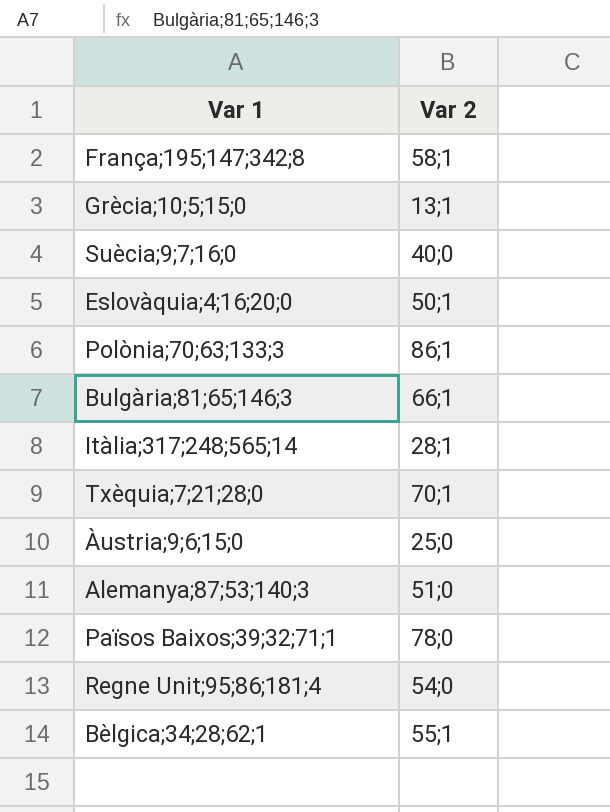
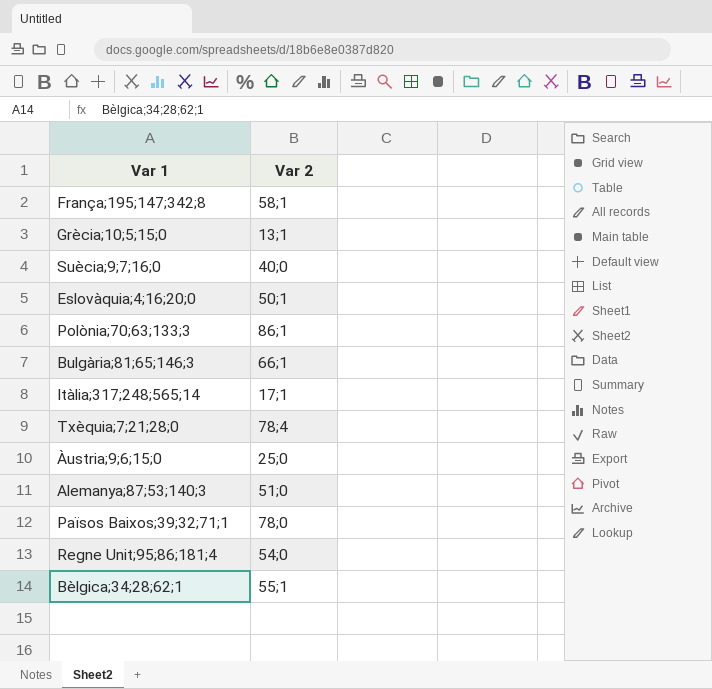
Itàlia;317;248;565;14 | Var 2: 28;1 -> 17;1
Txèquia;7;21;28;0 | Var 2: 70;1 -> 78;4

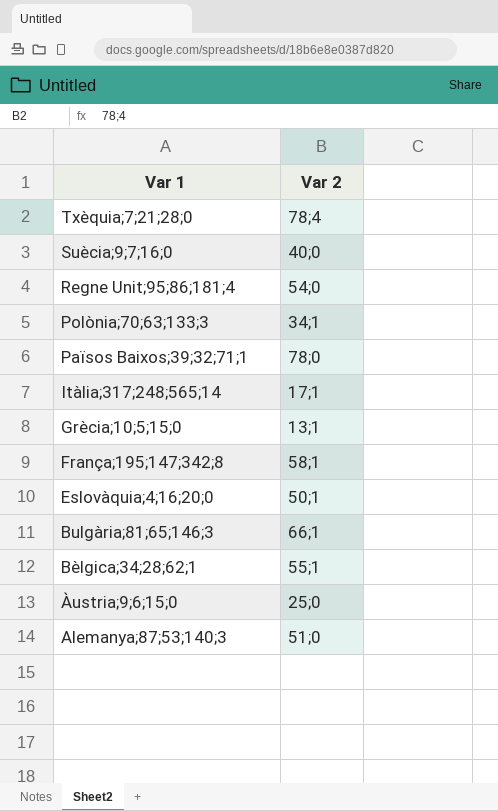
row order: none -> Var 1 descending
Polònia;70;63;133;3 | Var 2: 86;1 -> 34;1

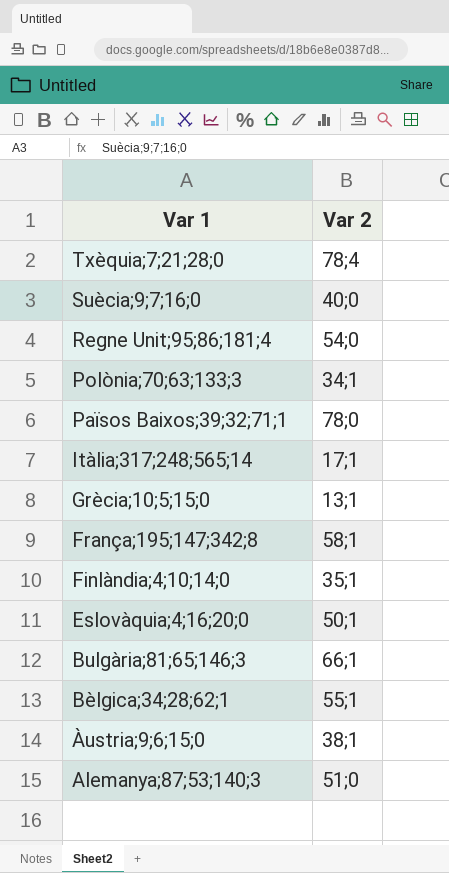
row Finlàndia;4;10;14;0: none -> 35;1
Àustria;9;6;15;0 | Var 2: 25;0 -> 38;1

